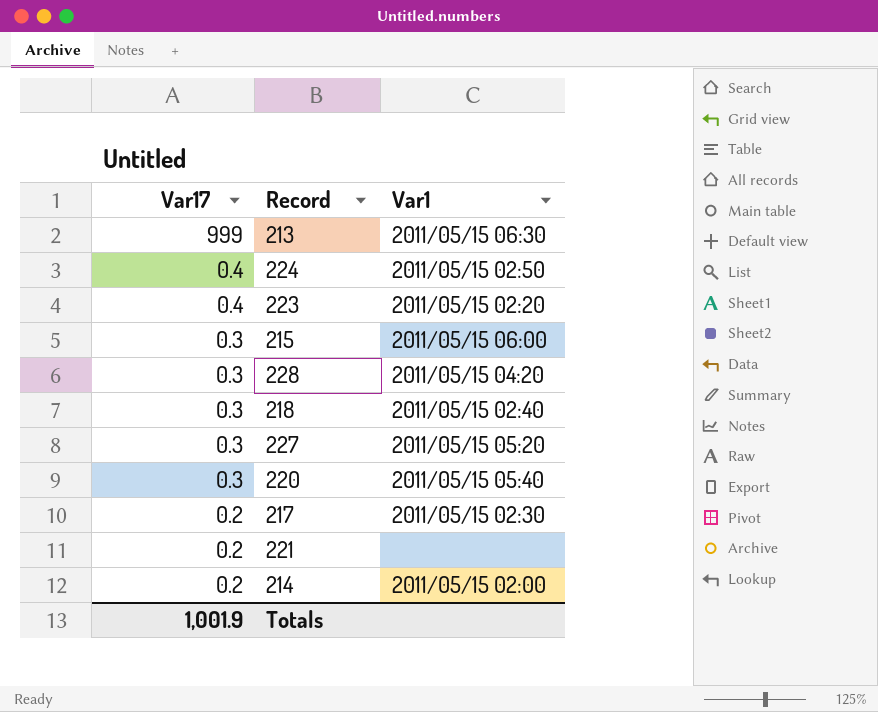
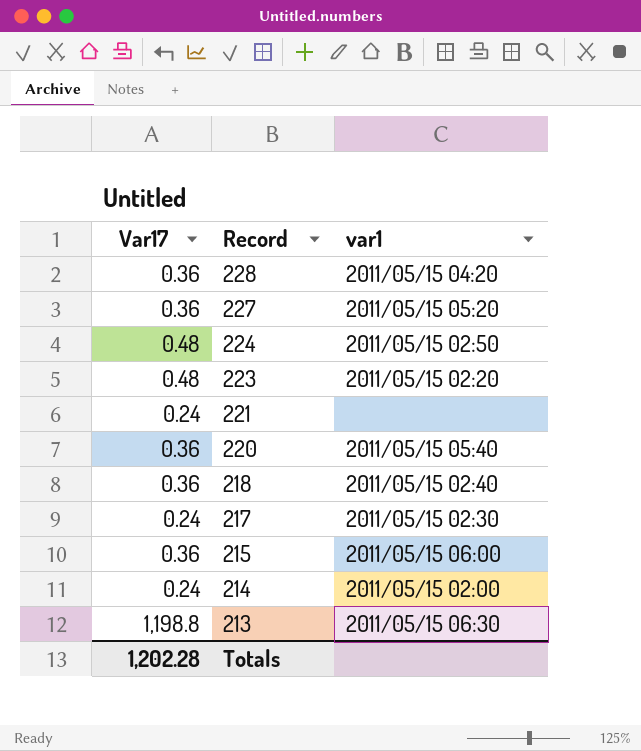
row order: Var17 descending -> Record descending
column name: Var1 -> var1
228 | Var17: 0.3 -> 0.36
227 | Var17: 0.3 -> 0.36
224 | Var17: 0.4 -> 0.48
223 | Var17: 0.4 -> 0.48
221 | Var17: 0.2 -> 0.24
220 | Var17: 0.3 -> 0.36
218 | Var17: 0.3 -> 0.36
217 | Var17: 0.2 -> 0.24
215 | Var17: 0.3 -> 0.36
214 | Var17: 0.2 -> 0.24
213 | Var17: 999 -> 1,198.8
Totals | Var17: 1,001.9 -> 1,202.28

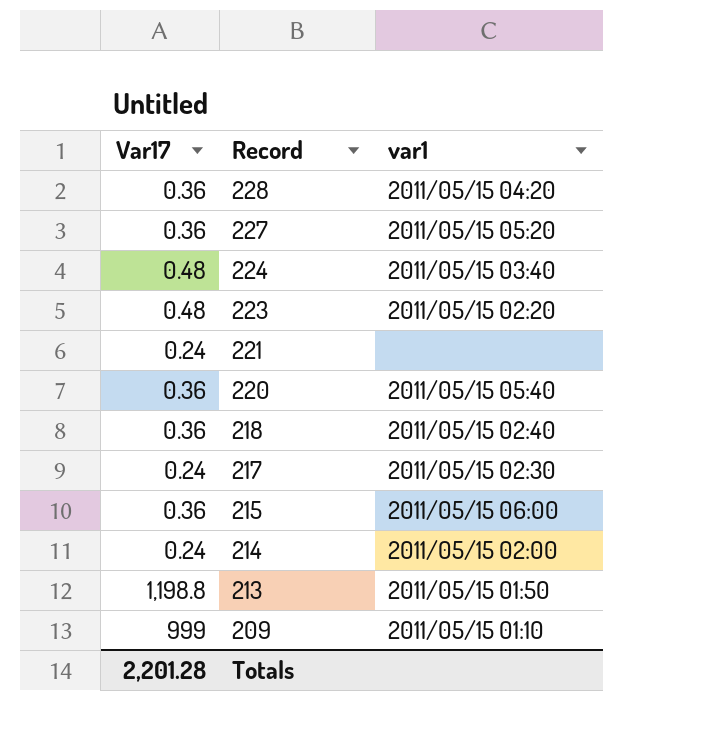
224 | var1: 2011/05/15 02:50 -> 2011/05/15 03:40
213 | var1: 2011/05/15 06:30 -> 2011/05/15 01:50
row 209: none -> 999 | 2011/05/15 01:10
Totals | Var17: 1,202.28 -> 2,201.28

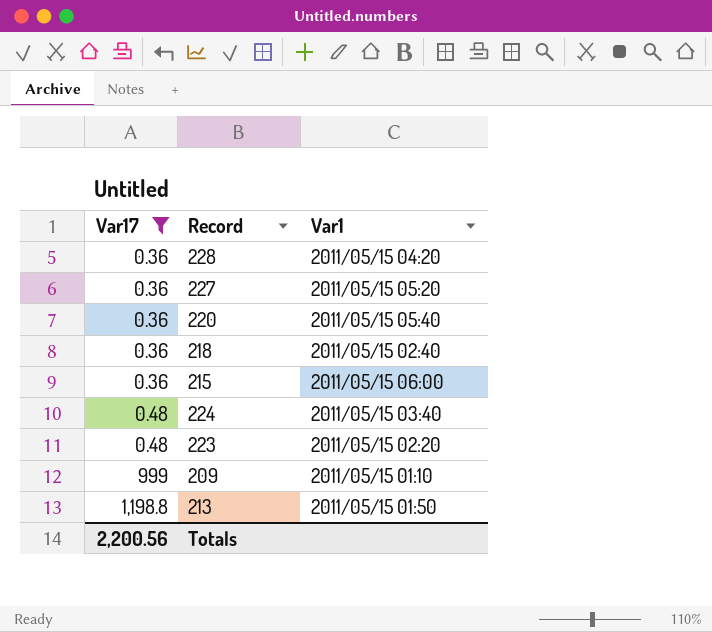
filter: none -> Var17 != 0.24
row order: Record descending -> Var17 ascending
column name: var1 -> Var1
Totals | Var17: 2,201.28 -> 2,200.56

